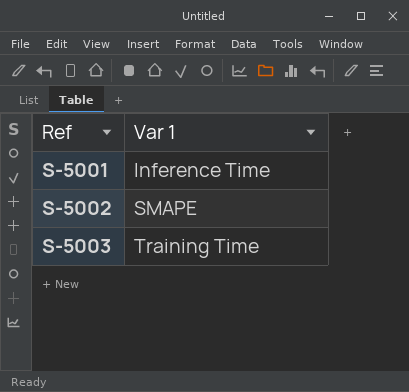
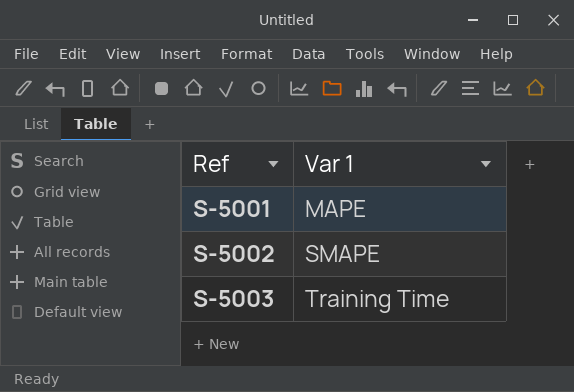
S-5001 | Var 1: Inference Time -> MAPE

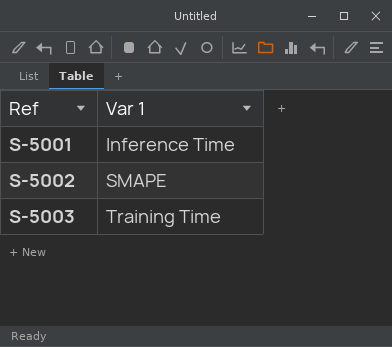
S-5001 | Var 1: MAPE -> Inference Time

